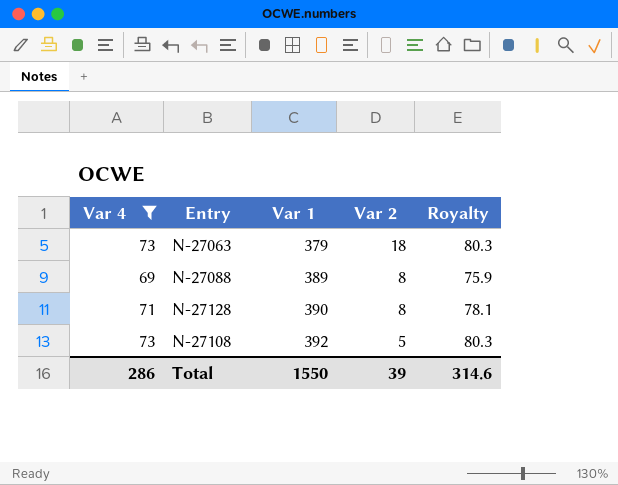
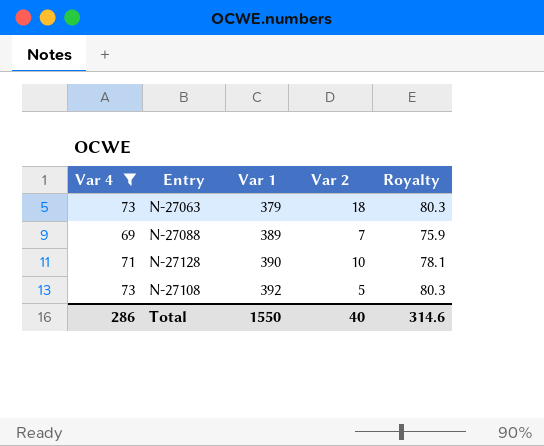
N-27088 | Var 2: 8 -> 7
N-27128 | Var 2: 8 -> 10
Total | Var 2: 39 -> 40

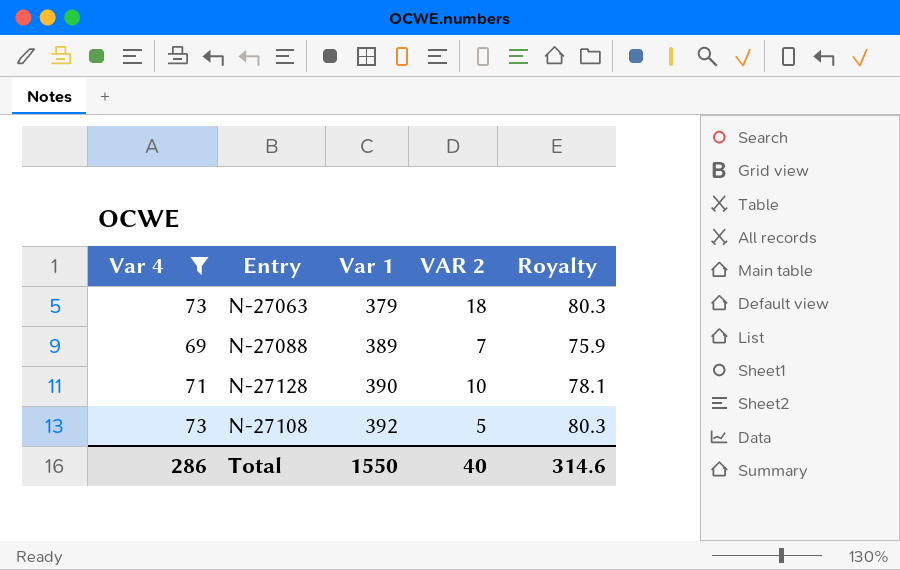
column name: Var 2 -> VAR 2

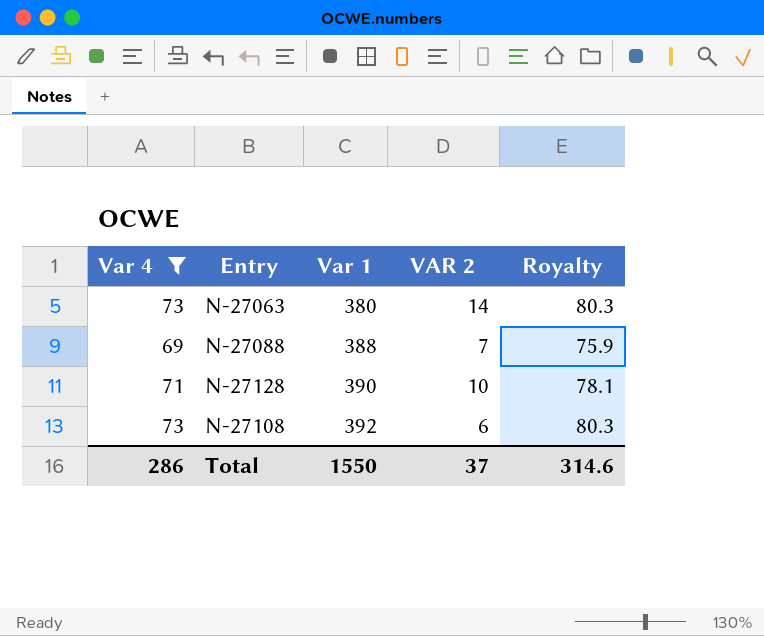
N-27063 | Var 1: 379 -> 380
N-27063 | VAR 2: 18 -> 14
N-27088 | Var 1: 389 -> 388
N-27108 | VAR 2: 5 -> 6
Total | VAR 2: 40 -> 37

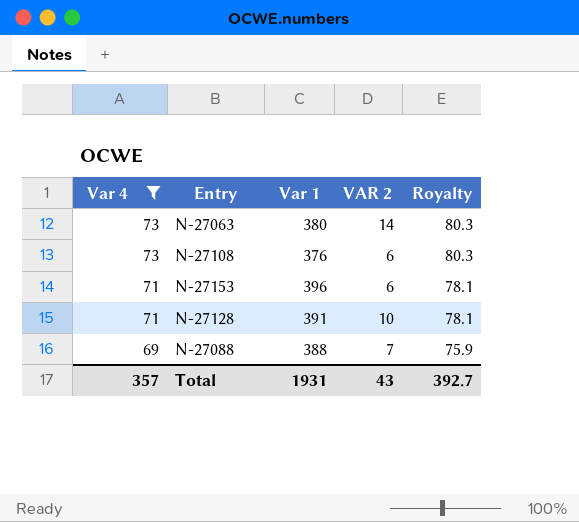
row order: Var 1 ascending -> Var 4 descending
N-27108 | Var 1: 392 -> 376
row N-27153: none -> 71 | 396 | 6 | 78.1
N-27128 | Var 1: 390 -> 391
Total | Var 4: 286 -> 357
Total | Var 1: 1550 -> 1931
Total | VAR 2: 37 -> 43
Total | Royalty: 314.6 -> 392.7

